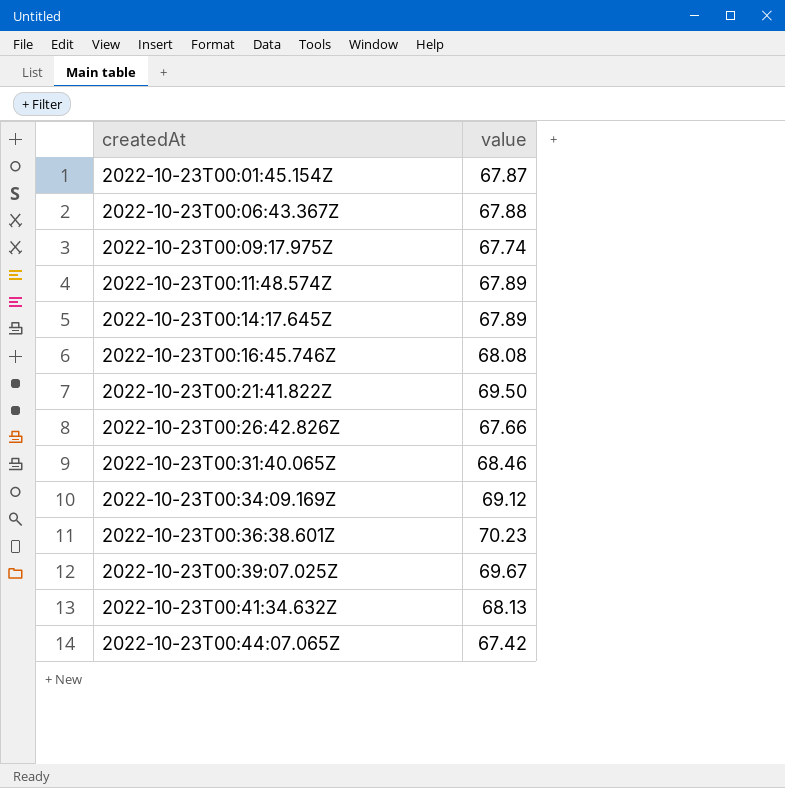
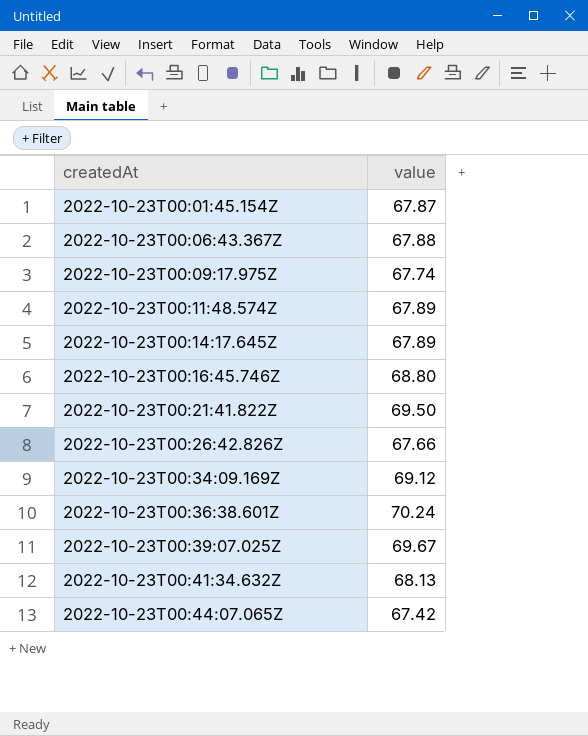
row 2022-10-23T00:31:40.065Z: 68.46 -> none
2022-10-23T00:16:45.746Z | value: 68.08 -> 68.80
2022-10-23T00:36:38.601Z | value: 70.23 -> 70.24

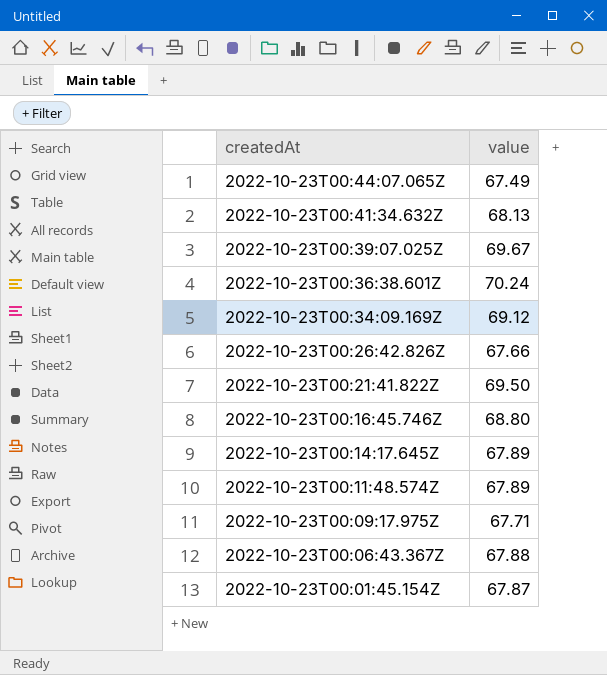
row order: createdAt ascending -> createdAt descending
2022-10-23T00:44:07.065Z | value: 67.42 -> 67.49
2022-10-23T00:09:17.975Z | value: 67.74 -> 67.71

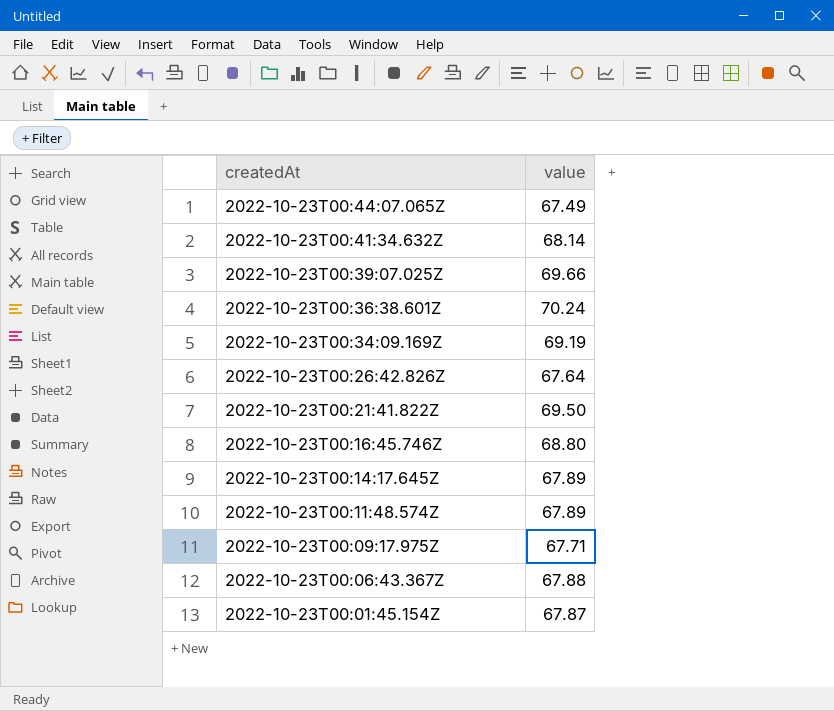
2022-10-23T00:41:34.632Z | value: 68.13 -> 68.14
2022-10-23T00:39:07.025Z | value: 69.67 -> 69.66
2022-10-23T00:34:09.169Z | value: 69.12 -> 69.19
2022-10-23T00:26:42.826Z | value: 67.66 -> 67.64

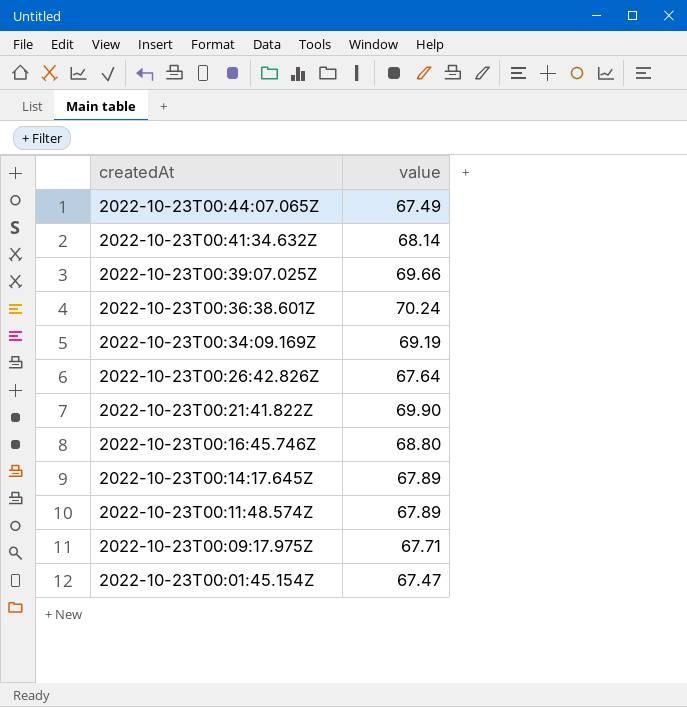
row 2022-10-23T00:06:43.367Z: 67.88 -> none
2022-10-23T00:21:41.822Z | value: 69.50 -> 69.90
2022-10-23T00:01:45.154Z | value: 67.87 -> 67.47

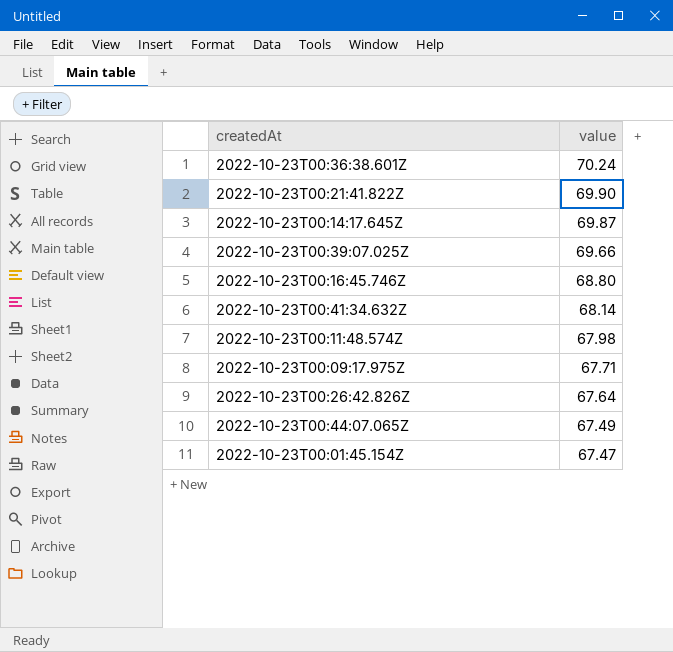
row order: createdAt descending -> value descending
row 2022-10-23T00:34:09.169Z: 69.19 -> none
2022-10-23T00:14:17.645Z | value: 67.89 -> 69.87
2022-10-23T00:11:48.574Z | value: 67.89 -> 67.98

